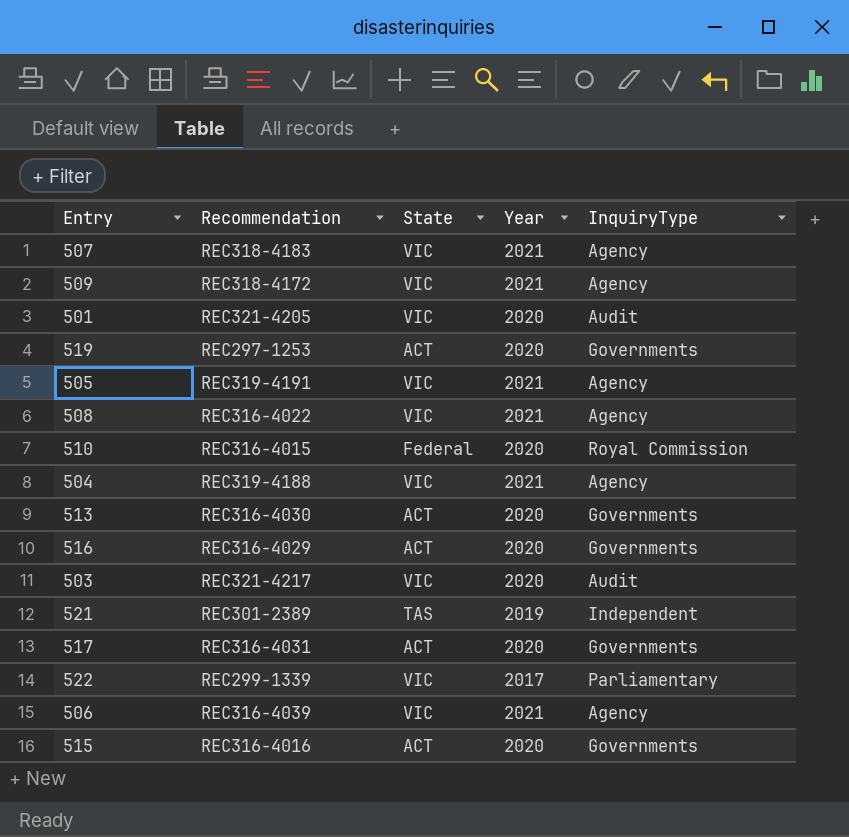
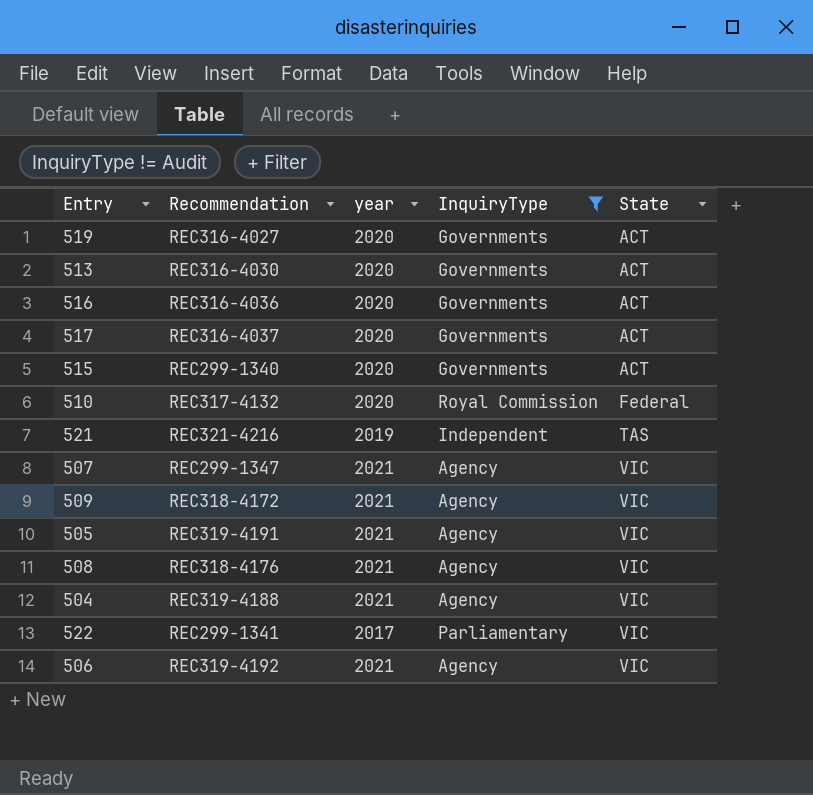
filter: none -> InquiryType != Audit
row order: none -> State ascending
column name: Year -> year
column State | position: 3 -> 5
519 | Recommendation: REC297-1253 -> REC316-4027
516 | Recommendation: REC316-4029 -> REC316-4036
517 | Recommendation: REC316-4031 -> REC316-4037
515 | Recommendation: REC316-4016 -> REC299-1340
510 | Recommendation: REC316-4015 -> REC317-4132
521 | Recommendation: REC301-2389 -> REC321-4216
507 | Recommendation: REC318-4183 -> REC299-1347
508 | Recommendation: REC316-4022 -> REC318-4176
522 | Recommendation: REC299-1339 -> REC299-1341
506 | Recommendation: REC316-4039 -> REC319-4192

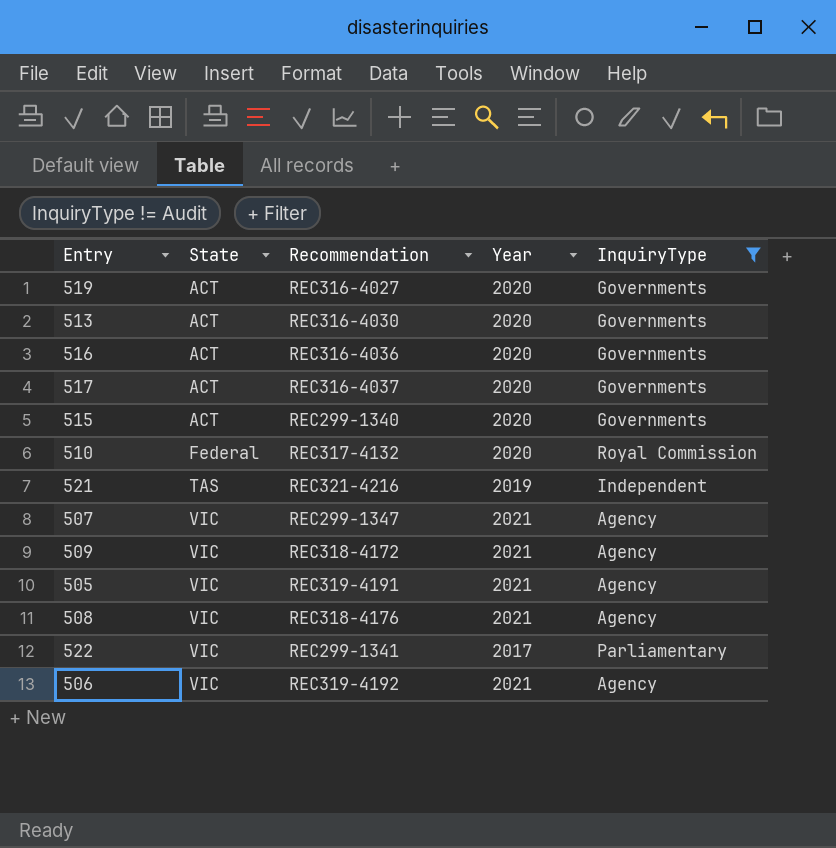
column State | position: 5 -> 2
column name: year -> Year
row 504: REC319-4188 | 2021 | Agency | VIC -> none

